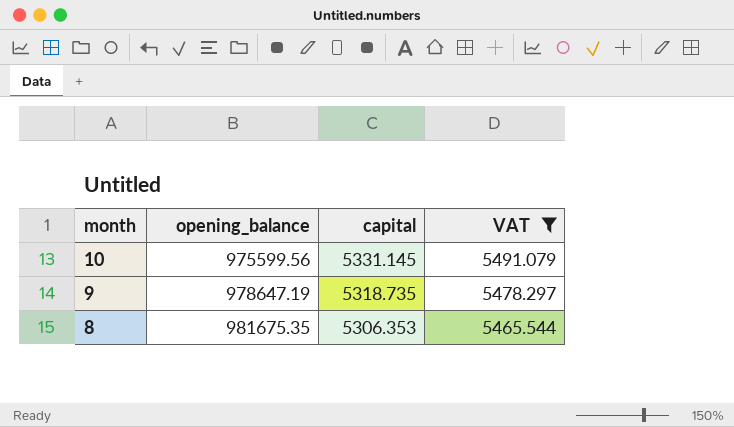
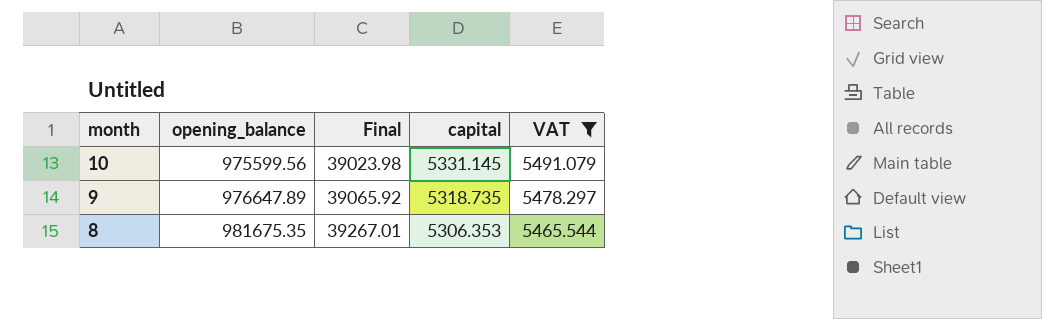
column Final | formula: none -> [opening_balance] * 0.04
9 | opening_balance: 978647.19 -> 976647.89

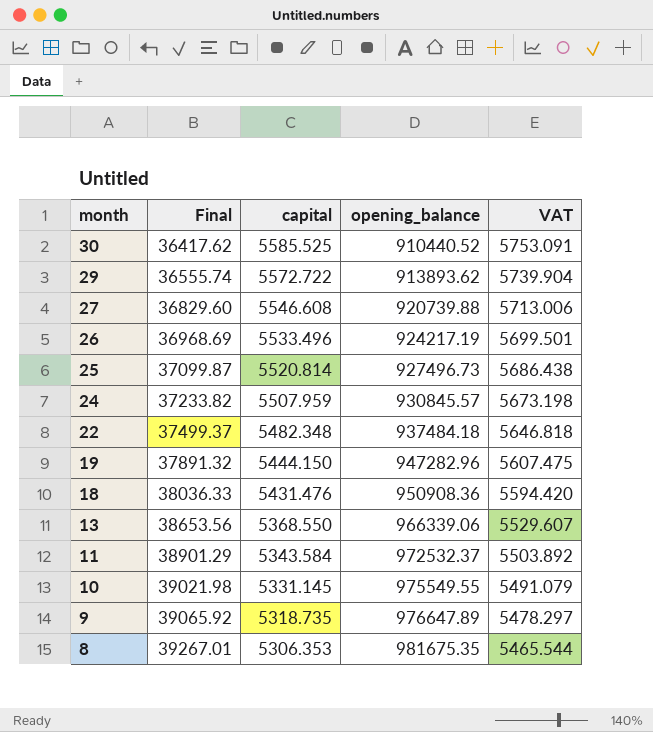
filter: VAT <= 5491.079 -> none
column opening_balance | position: 2 -> 4
10 | Final: 39023.98 -> 39021.98
10 | opening_balance: 975599.56 -> 975549.55

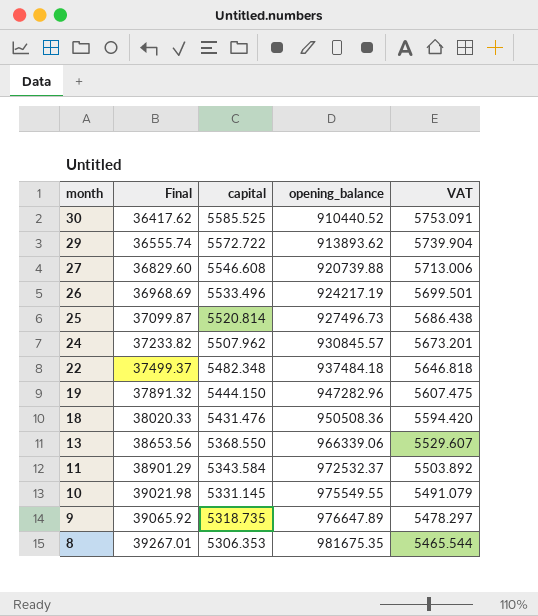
24 | capital: 5507.959 -> 5507.962
24 | VAT: 5673.198 -> 5673.201
18 | Final: 38036.33 -> 38020.33
18 | opening_balance: 950908.36 -> 950508.36

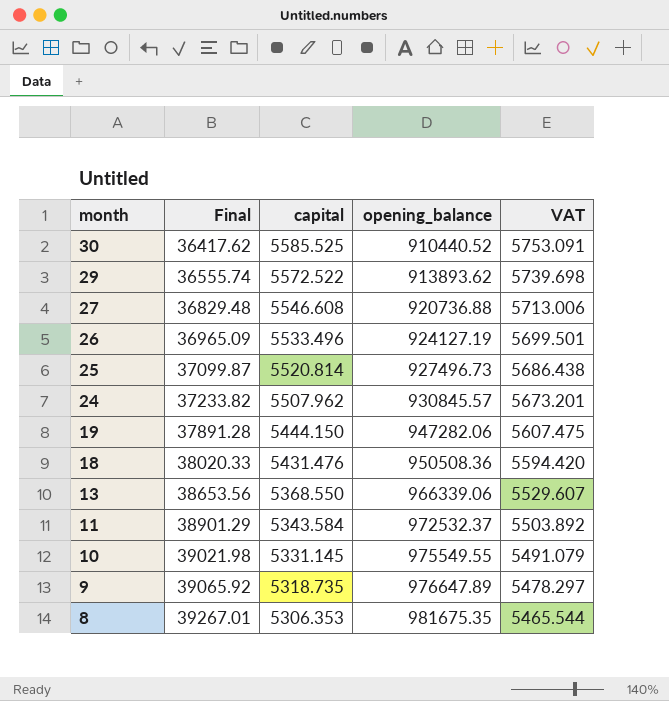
row 22: 37499.37 | 5482.348 | 937484.18 | 5646.818 -> none
29 | capital: 5572.722 -> 5572.522
29 | VAT: 5739.904 -> 5739.698
27 | Final: 36829.60 -> 36829.48
27 | opening_balance: 920739.88 -> 920736.88
26 | Final: 36968.69 -> 36965.09
26 | opening_balance: 924217.19 -> 924127.19
19 | Final: 37891.32 -> 37891.28
19 | opening_balance: 947282.96 -> 947282.06

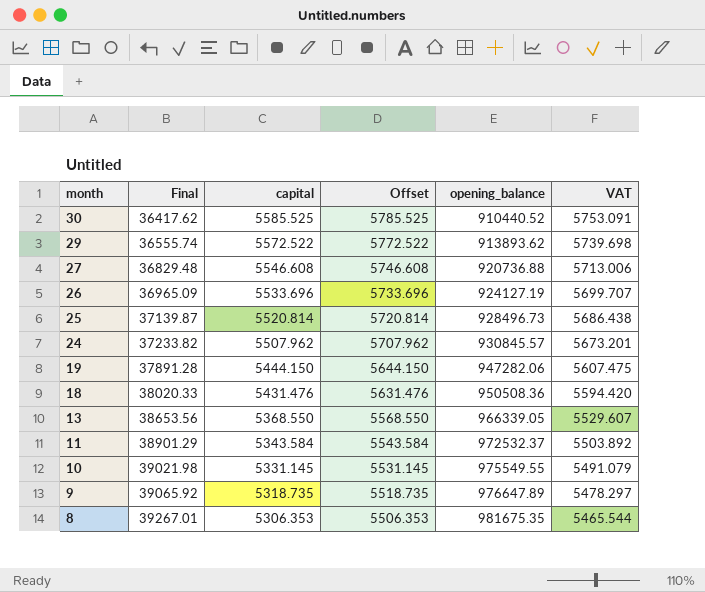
column Offset | formula: none -> [capital] + 200
26 | capital: 5533.496 -> 5533.696
26 | VAT: 5699.501 -> 5699.707
25 | Final: 37099.87 -> 37139.87
25 | opening_balance: 927496.73 -> 928496.73
13 | opening_balance: 966339.06 -> 966339.05

